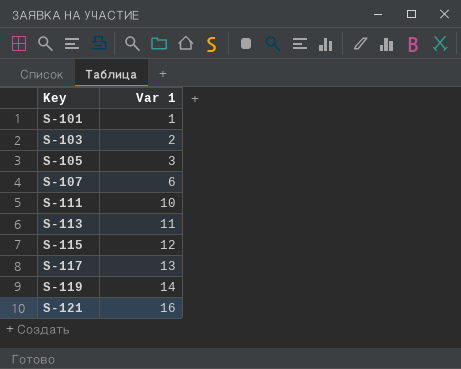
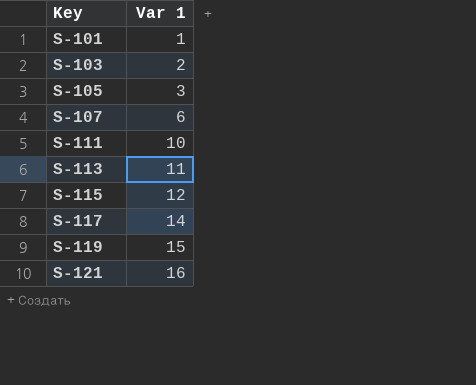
S-117 | Var 1: 13 -> 14
S-119 | Var 1: 14 -> 15

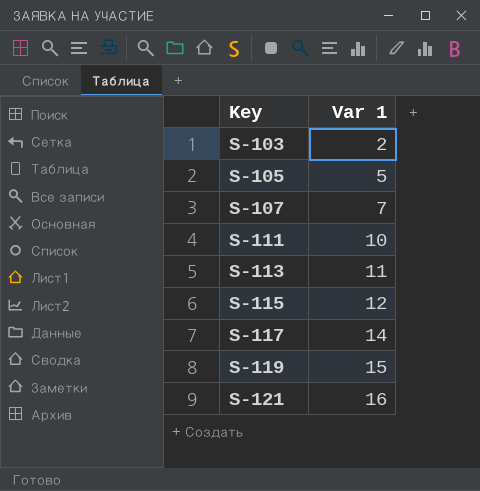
row S-101: 1 -> none
S-105 | Var 1: 3 -> 5
S-107 | Var 1: 6 -> 7

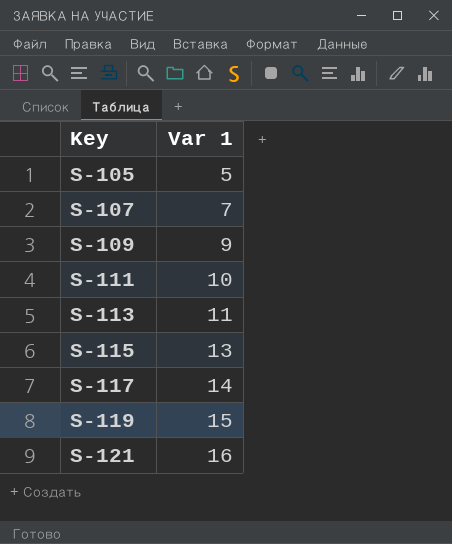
row S-103: 2 -> none
row S-109: none -> 9
S-115 | Var 1: 12 -> 13

